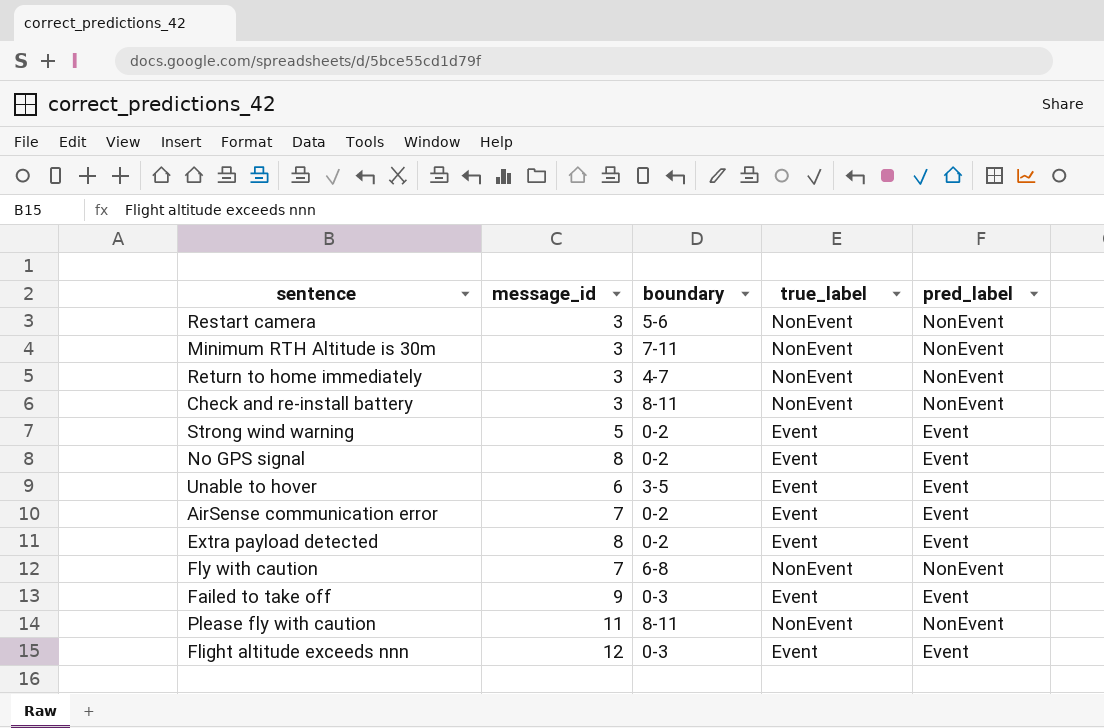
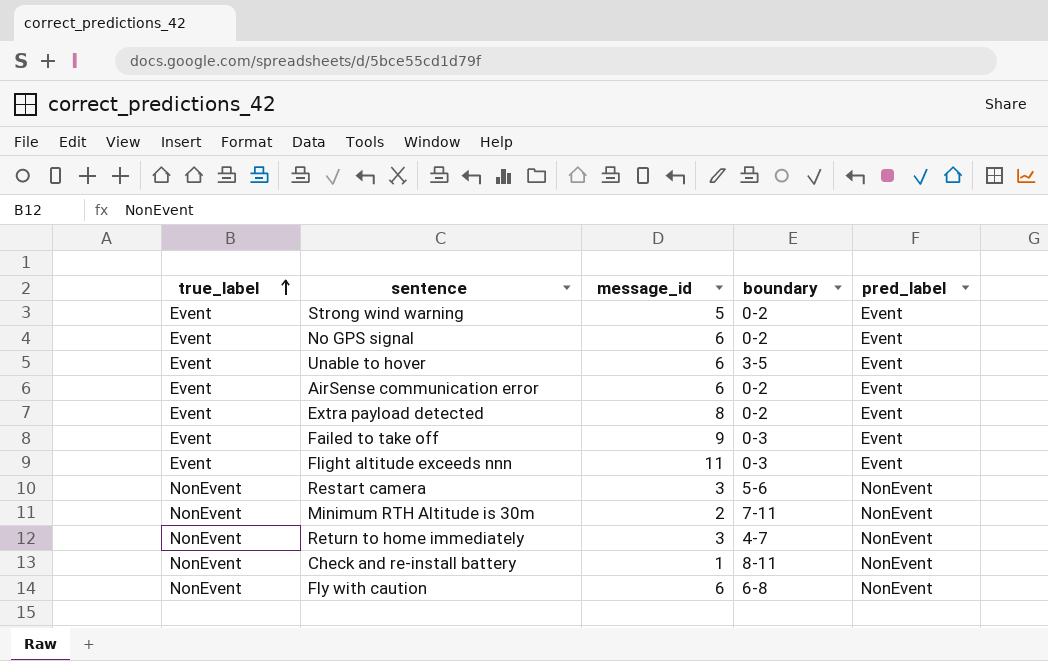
row order: none -> true_label ascending
column true_label | position: 4 -> 1
row Please fly with caution: 11 | 8-11 | NonEvent | NonEvent -> none
No GPS signal | message_id: 8 -> 6
AirSense communication error | message_id: 7 -> 6
Flight altitude exceeds nnn | message_id: 12 -> 11
Minimum RTH Altitude is 30m | message_id: 3 -> 2
Check and re-install battery | message_id: 3 -> 1
Fly with caution | message_id: 7 -> 6

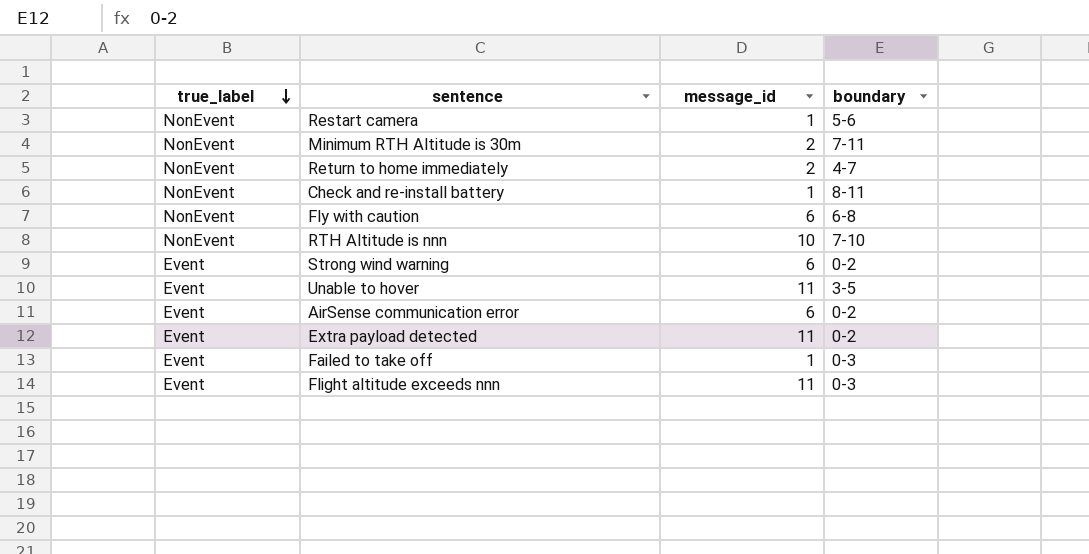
row order: true_label ascending -> true_label descending
column pred_label | position: 5 -> none
row No GPS signal: Event | 6 | 0-2 | Event -> none
Restart camera | message_id: 3 -> 1
Return to home immediately | message_id: 3 -> 2
row RTH Altitude is nnn: none -> NonEvent | 10 | 7-10
Strong wind warning | message_id: 5 -> 6
Unable to hover | message_id: 6 -> 11
Extra payload detected | message_id: 8 -> 11
Failed to take off | message_id: 9 -> 1

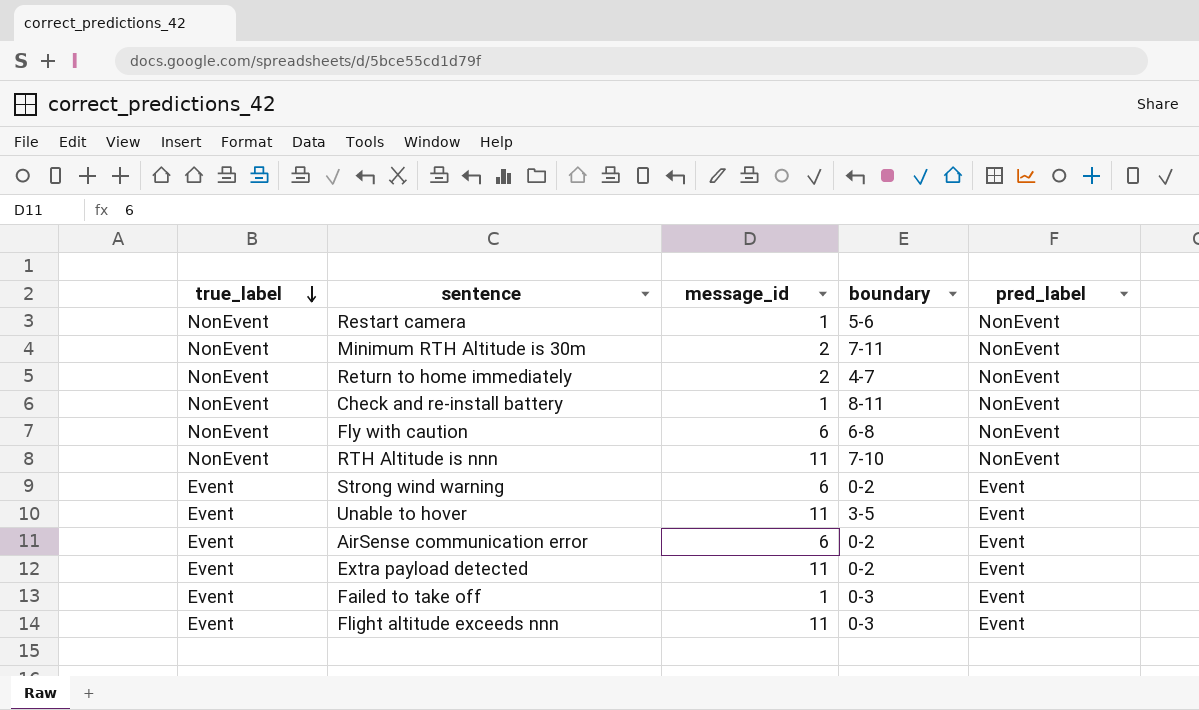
column pred_label | position: none -> 5
RTH Altitude is nnn | message_id: 10 -> 11

